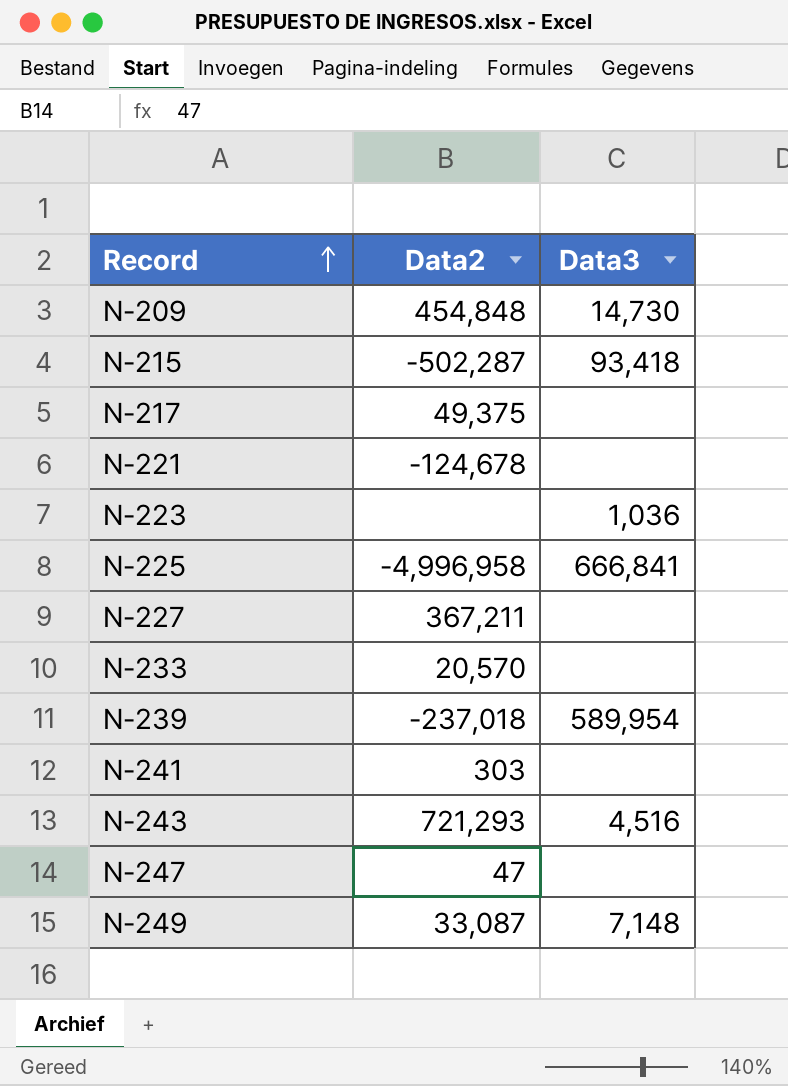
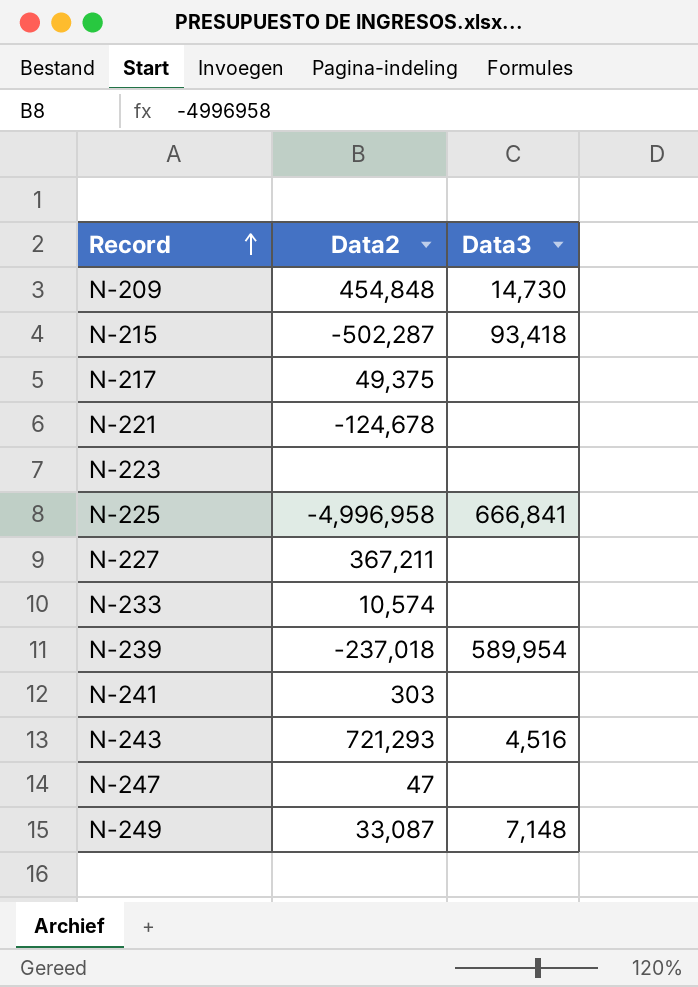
N-223 | Data3: 1,036 -> none
N-233 | Data2: 20,570 -> 10,574

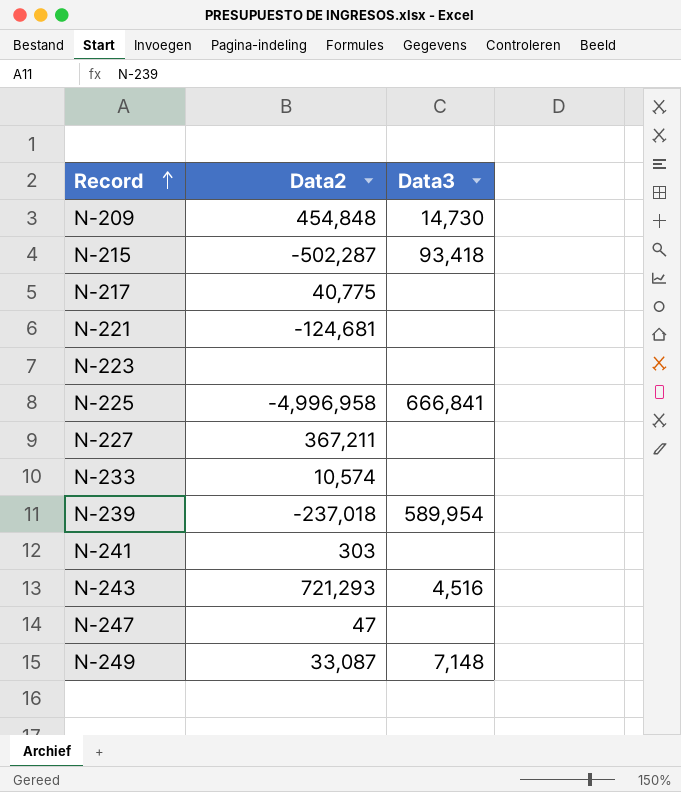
N-217 | Data2: 49,375 -> 40,775
N-221 | Data2: -124,678 -> -124,681

